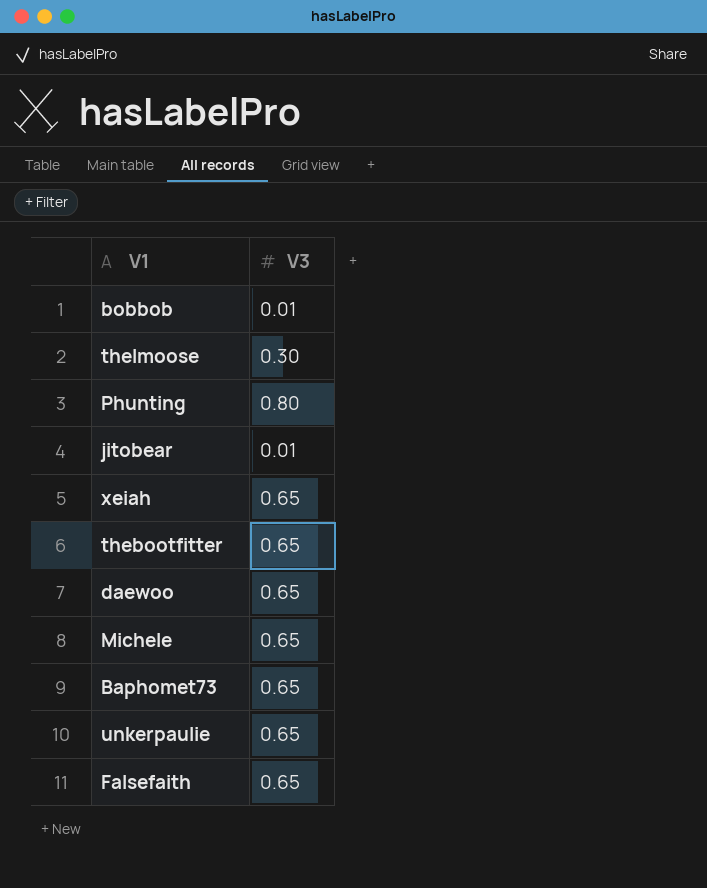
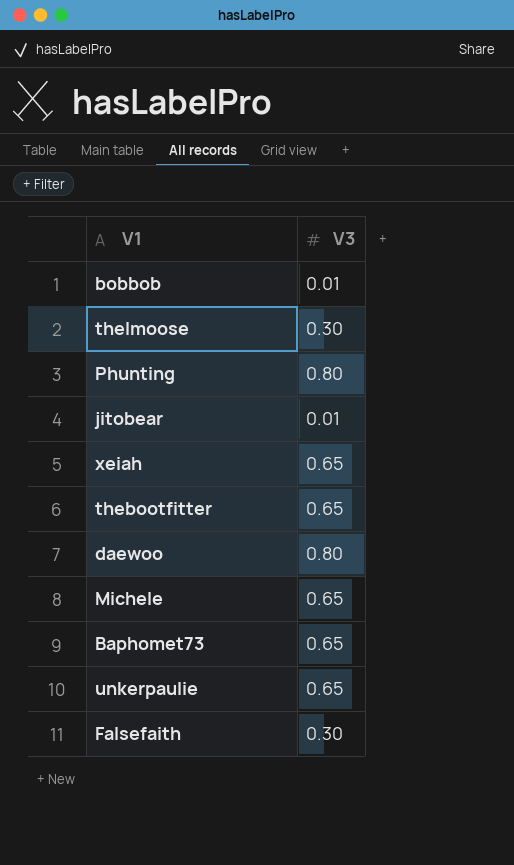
daewoo | V3: 0.65 -> 0.80
Falsefaith | V3: 0.65 -> 0.30

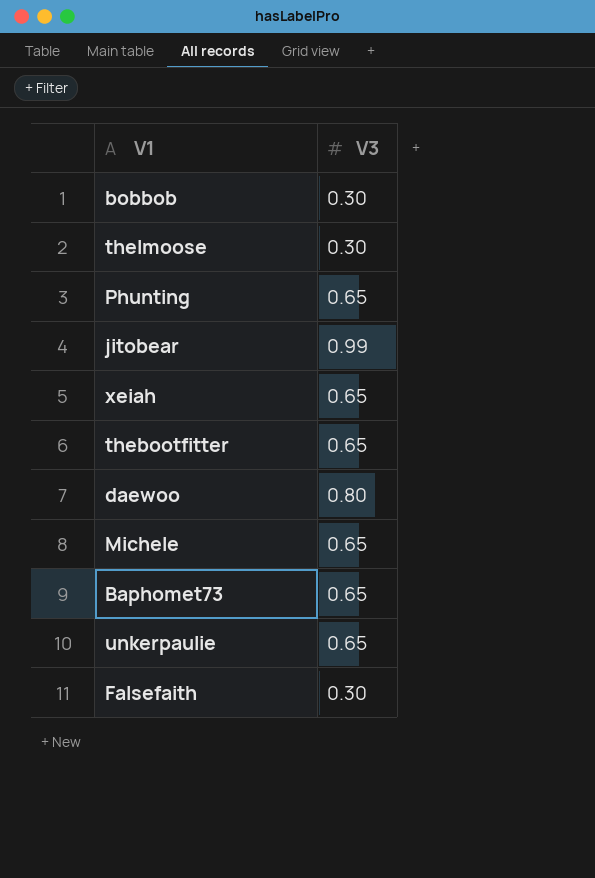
bobbob | V3: 0.01 -> 0.30
Phunting | V3: 0.80 -> 0.65
jitobear | V3: 0.01 -> 0.99

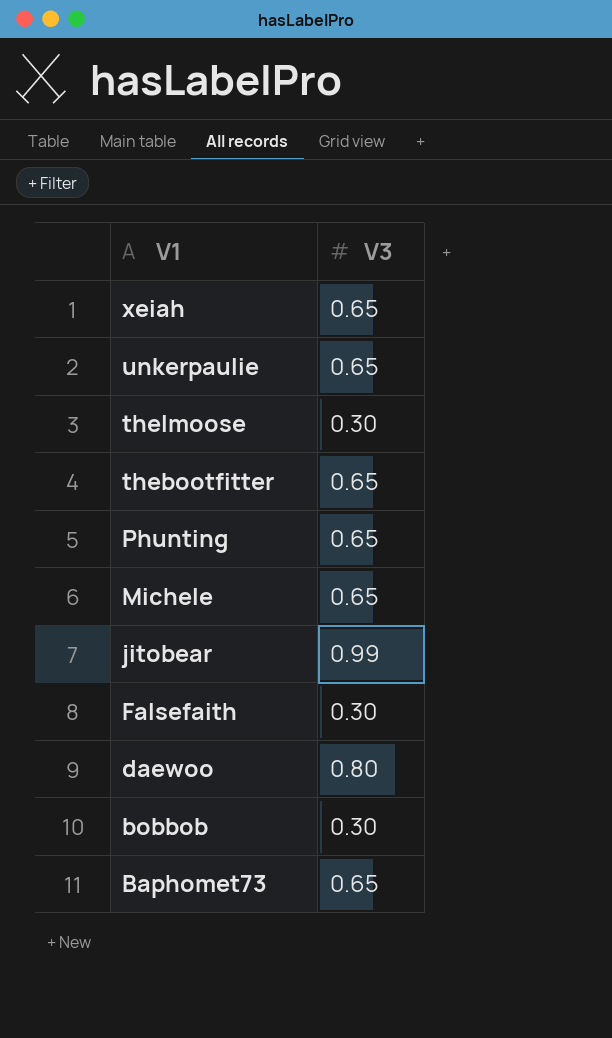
row order: none -> V1 descending

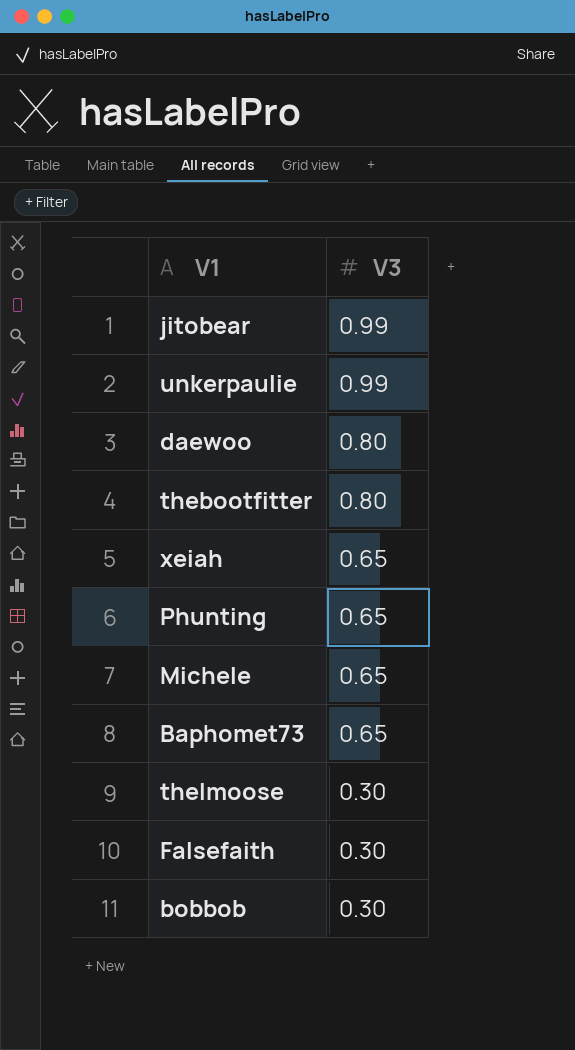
row order: V1 descending -> V3 descending
unkerpaulie | V3: 0.65 -> 0.99
thebootfitter | V3: 0.65 -> 0.80

